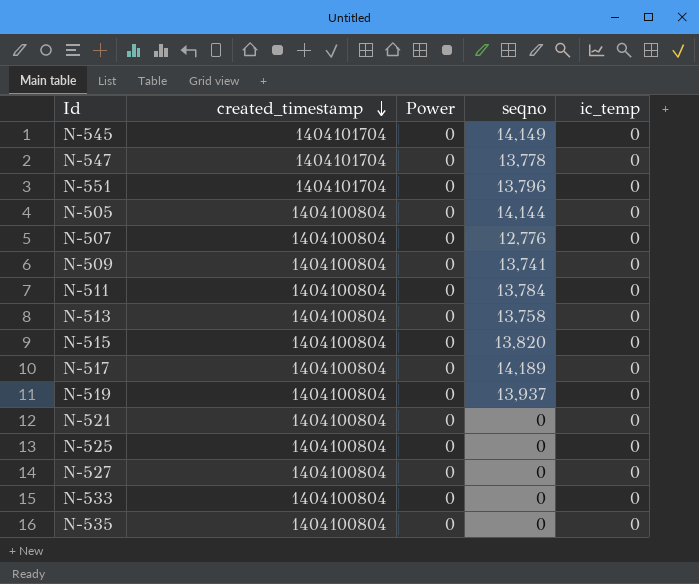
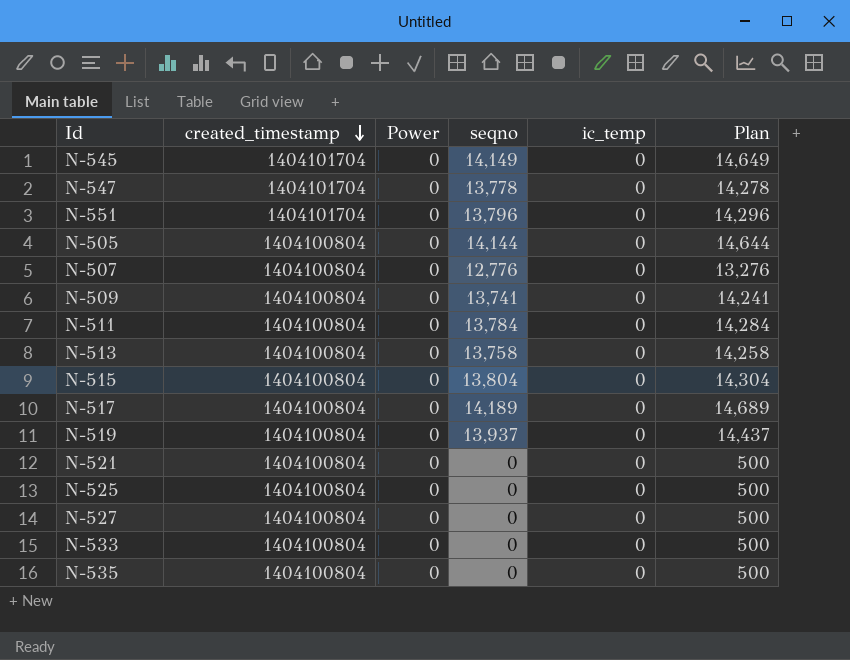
column Plan | formula: none -> [seqno] + 500
N-515 | seqno: 13,820 -> 13,804

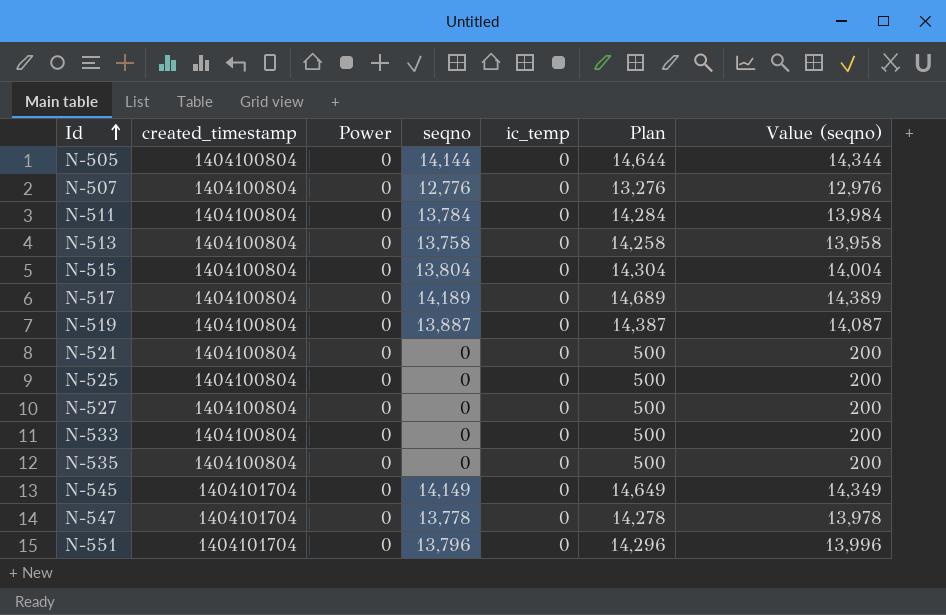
row order: created_timestamp descending -> Id ascending
column Value (seqno) | formula: none -> [seqno] + 200
row N-509: 1404100804 | 0 | 13,741 | 0 | 14,241 -> none
N-519 | seqno: 13,937 -> 13,887
N-519 | Plan: 14,437 -> 14,387

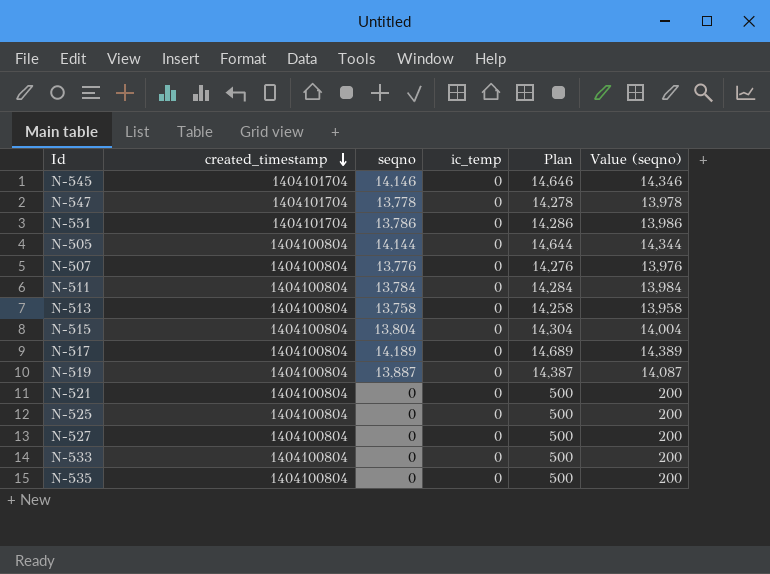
row order: Id ascending -> created_timestamp descending
column Power | position: 3 -> none
N-545 | seqno: 14,149 -> 14,146
N-545 | Plan: 14,649 -> 14,646
N-545 | Value (seqno): 14,349 -> 14,346
N-551 | seqno: 13,796 -> 13,786
N-551 | Plan: 14,296 -> 14,286
N-551 | Value (seqno): 13,996 -> 13,986
N-507 | seqno: 12,776 -> 13,776
N-507 | Plan: 13,276 -> 14,276
N-507 | Value (seqno): 12,976 -> 13,976

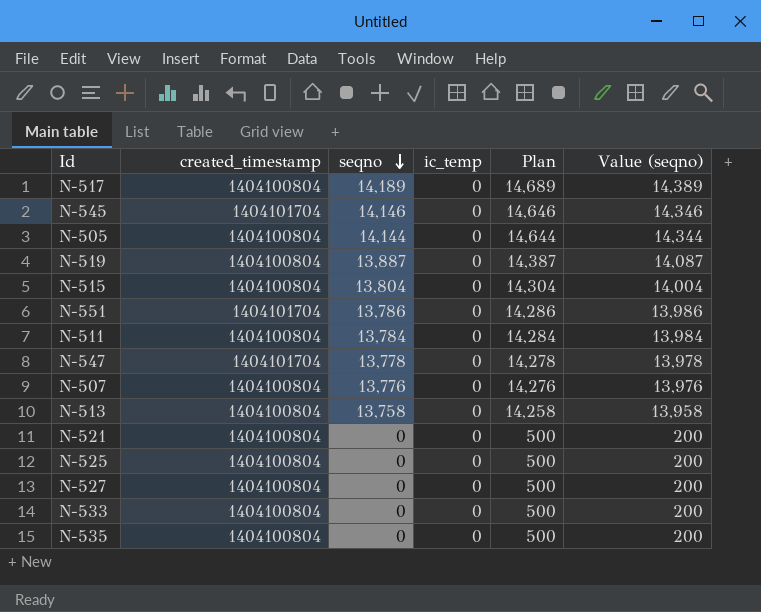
row order: created_timestamp descending -> seqno descending

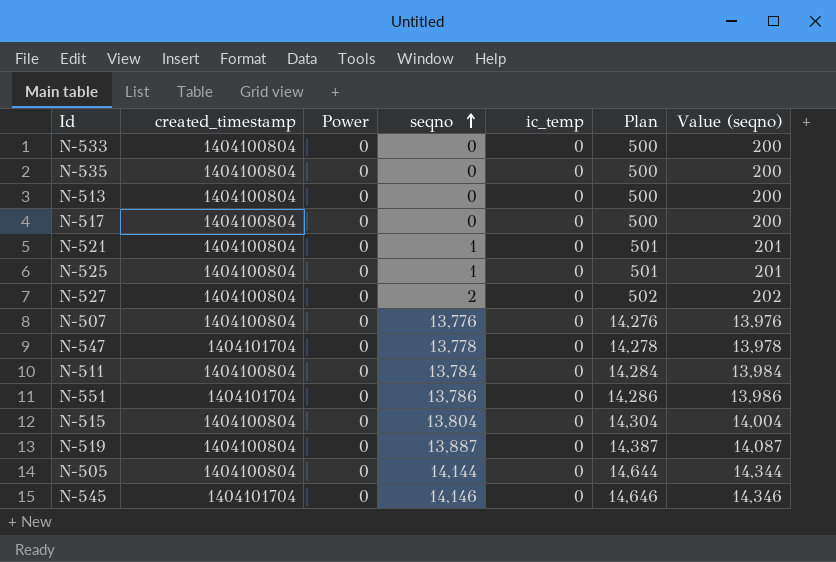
row order: seqno descending -> seqno ascending
column Power | position: none -> 3
N-513 | seqno: 13,758 -> 0
N-513 | Plan: 14,258 -> 500
N-513 | Value (seqno): 13,958 -> 200
N-517 | seqno: 14,189 -> 0
N-517 | Plan: 14,689 -> 500
N-517 | Value (seqno): 14,389 -> 200
N-521 | seqno: 0 -> 1
N-521 | Plan: 500 -> 501
N-521 | Value (seqno): 200 -> 201
N-525 | seqno: 0 -> 1
N-525 | Plan: 500 -> 501
N-525 | Value (seqno): 200 -> 201
N-527 | seqno: 0 -> 2
N-527 | Plan: 500 -> 502
N-527 | Value (seqno): 200 -> 202

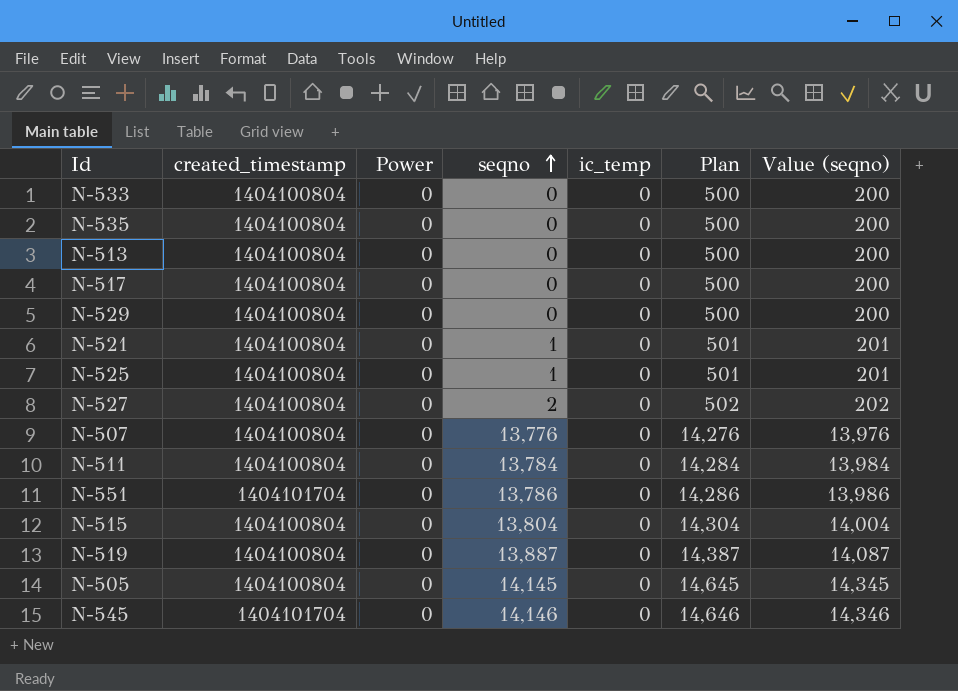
row N-547: 1404101704 | 0 | 13,778 | 0 | 14,278 | 13,978 -> none
row N-529: none -> 1404100804 | 0 | 0 | 0 | 500 | 200
N-505 | seqno: 14,144 -> 14,145
N-505 | Plan: 14,644 -> 14,645
N-505 | Value (seqno): 14,344 -> 14,345

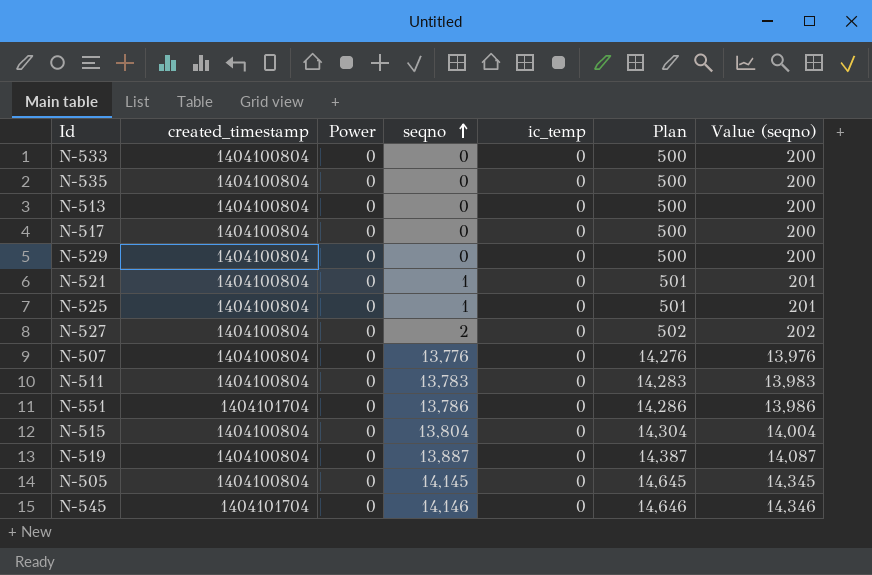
N-511 | seqno: 13,784 -> 13,783
N-511 | Plan: 14,284 -> 14,283
N-511 | Value (seqno): 13,984 -> 13,983

